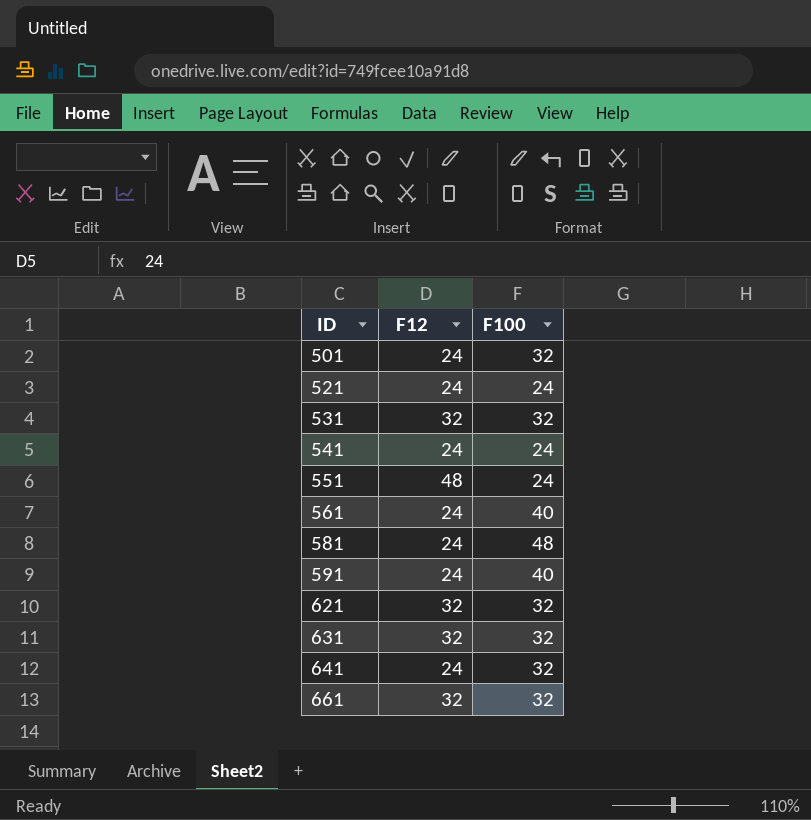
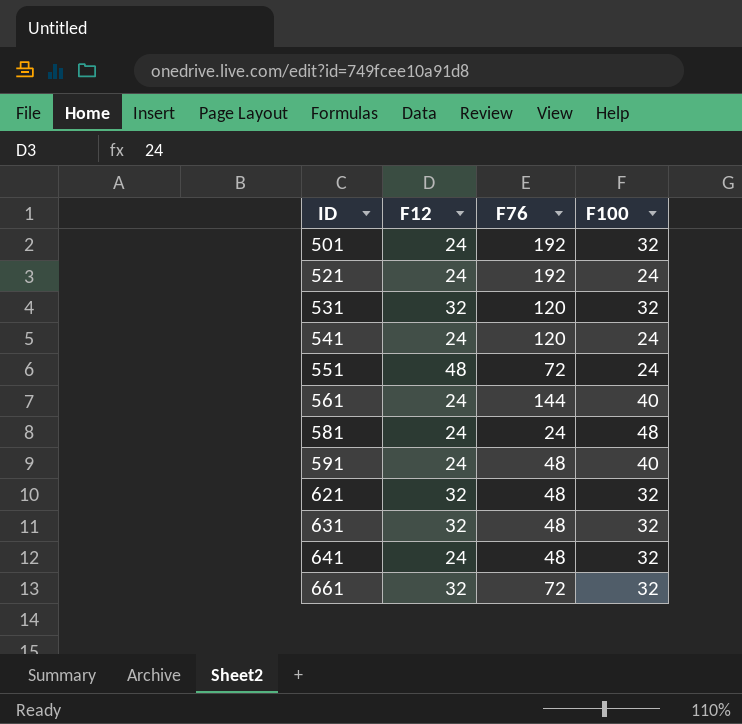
column F76 | position: none -> 3

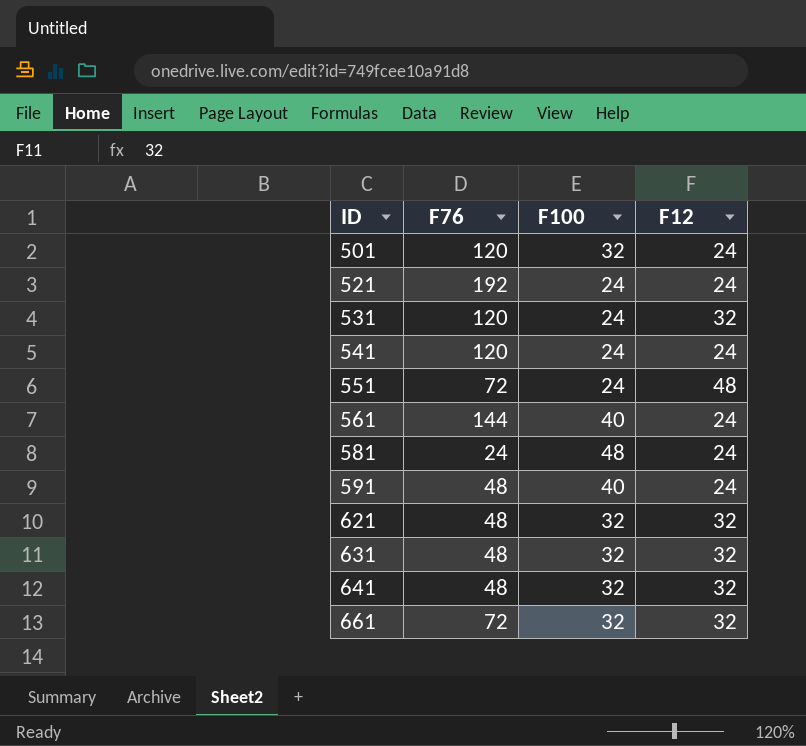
column F12 | position: 2 -> 4
501 | F76: 192 -> 120
531 | F100: 32 -> 24
641 | F12: 24 -> 32

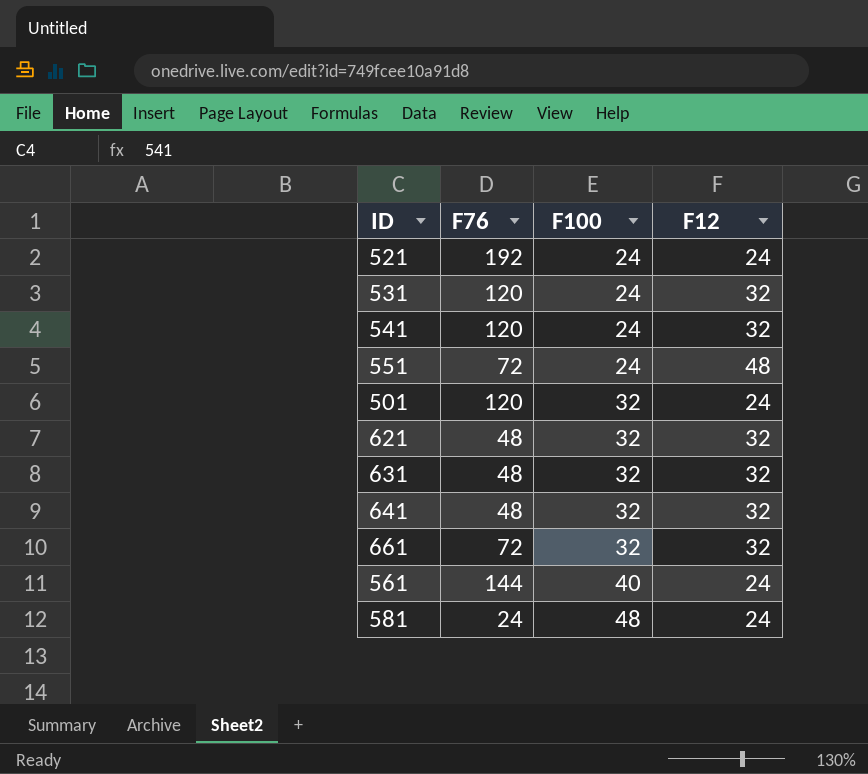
row order: ID ascending -> F100 ascending
row 591: 48 | 40 | 24 -> none
541 | F12: 24 -> 32

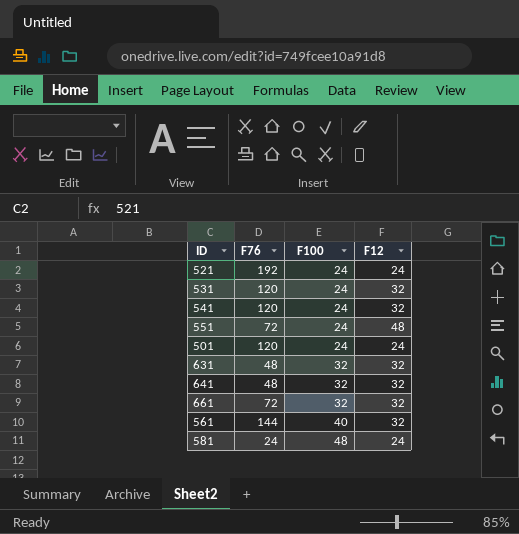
row 621: 48 | 32 | 32 -> none
501 | F100: 32 -> 24
561 | F12: 24 -> 32

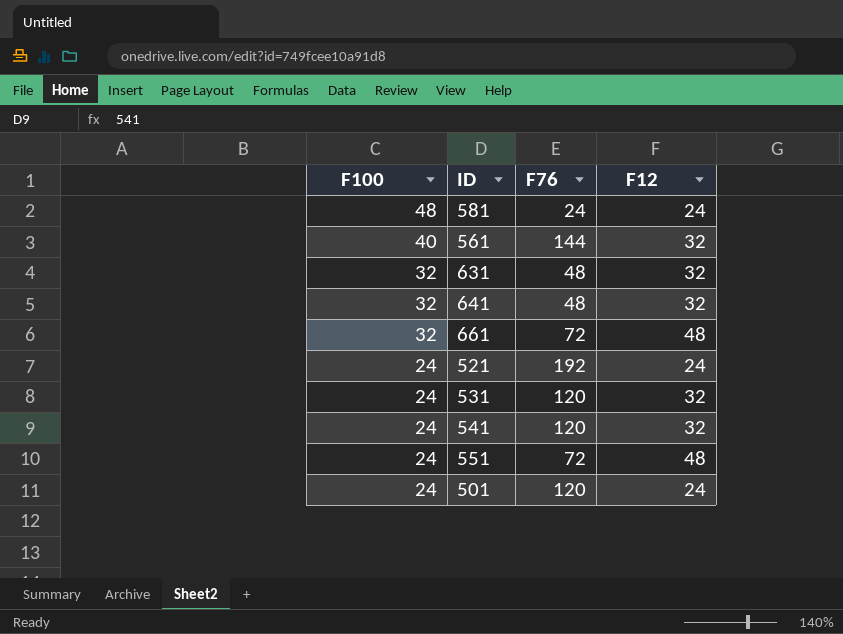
row order: F100 ascending -> F100 descending
column F100 | position: 3 -> 1
661 | F12: 32 -> 48

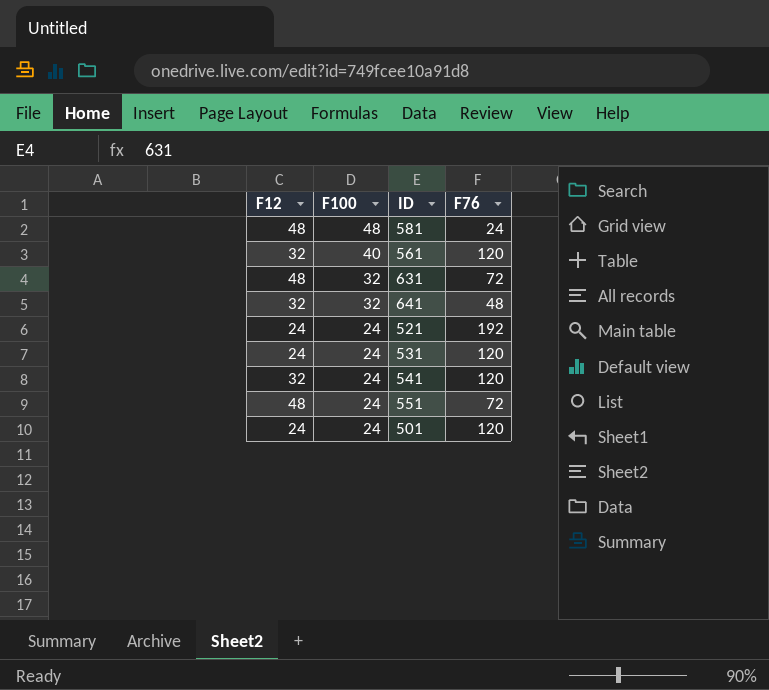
column F12 | position: 4 -> 1
row 661: 32 | 72 | 48 -> none
581 | F12: 24 -> 48
561 | F76: 144 -> 120
631 | F12: 32 -> 48
631 | F76: 48 -> 72
531 | F12: 32 -> 24

